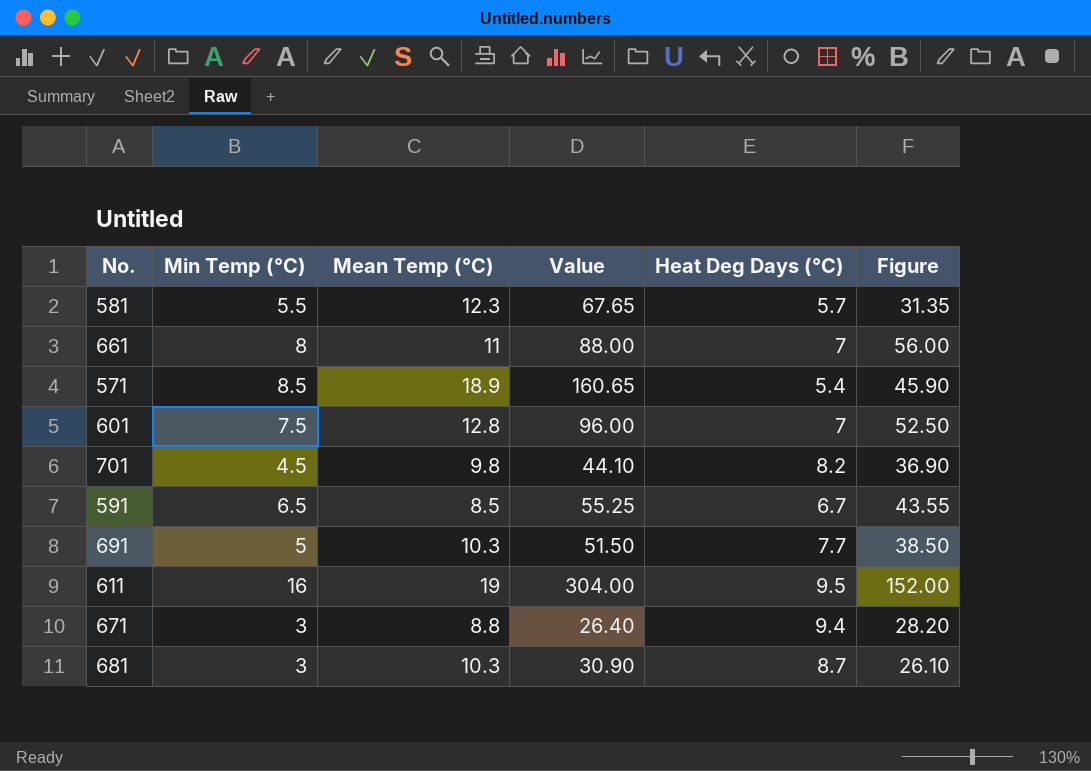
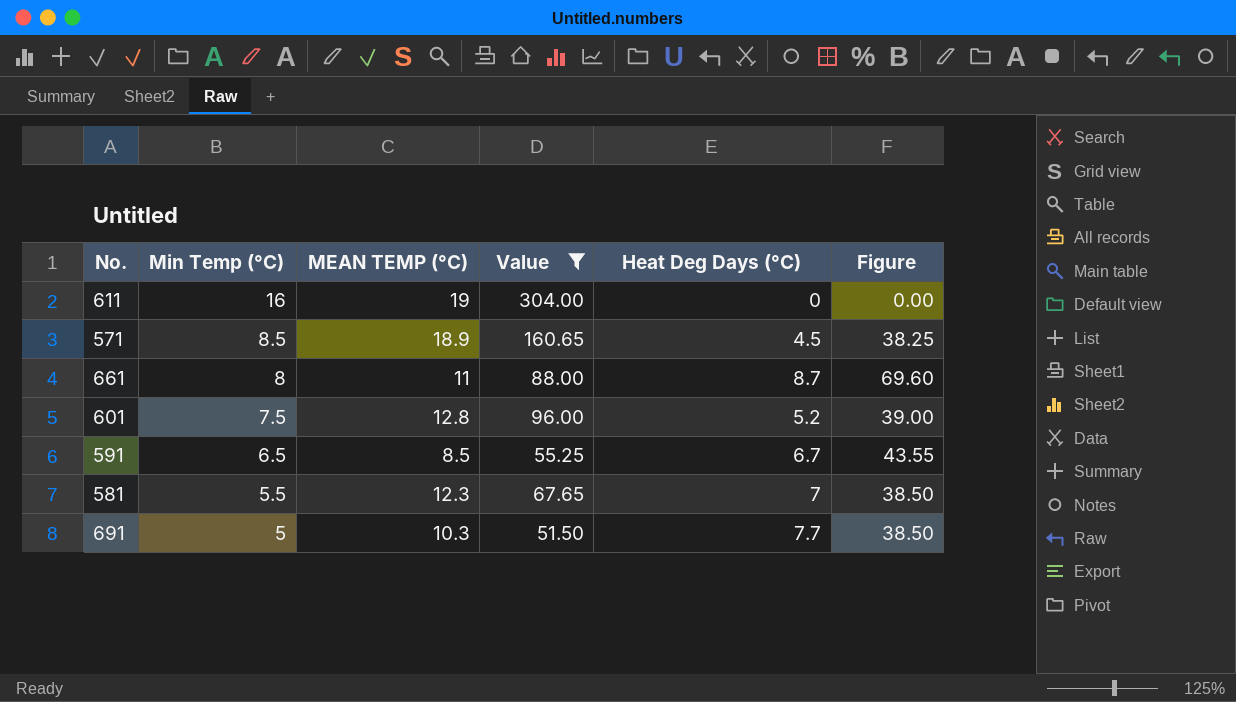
filter: none -> Value >= 51.50
row order: none -> Min Temp (°C) descending
column name: Mean Temp (°C) -> MEAN TEMP (°C)
611 | Heat Deg Days (°C): 9.5 -> 0
611 | Figure: 152.00 -> 0.00
571 | Heat Deg Days (°C): 5.4 -> 4.5
571 | Figure: 45.90 -> 38.25
661 | Heat Deg Days (°C): 7 -> 8.7
661 | Figure: 56.00 -> 69.60
601 | Heat Deg Days (°C): 7 -> 5.2
601 | Figure: 52.50 -> 39.00
581 | Heat Deg Days (°C): 5.7 -> 7
581 | Figure: 31.35 -> 38.50

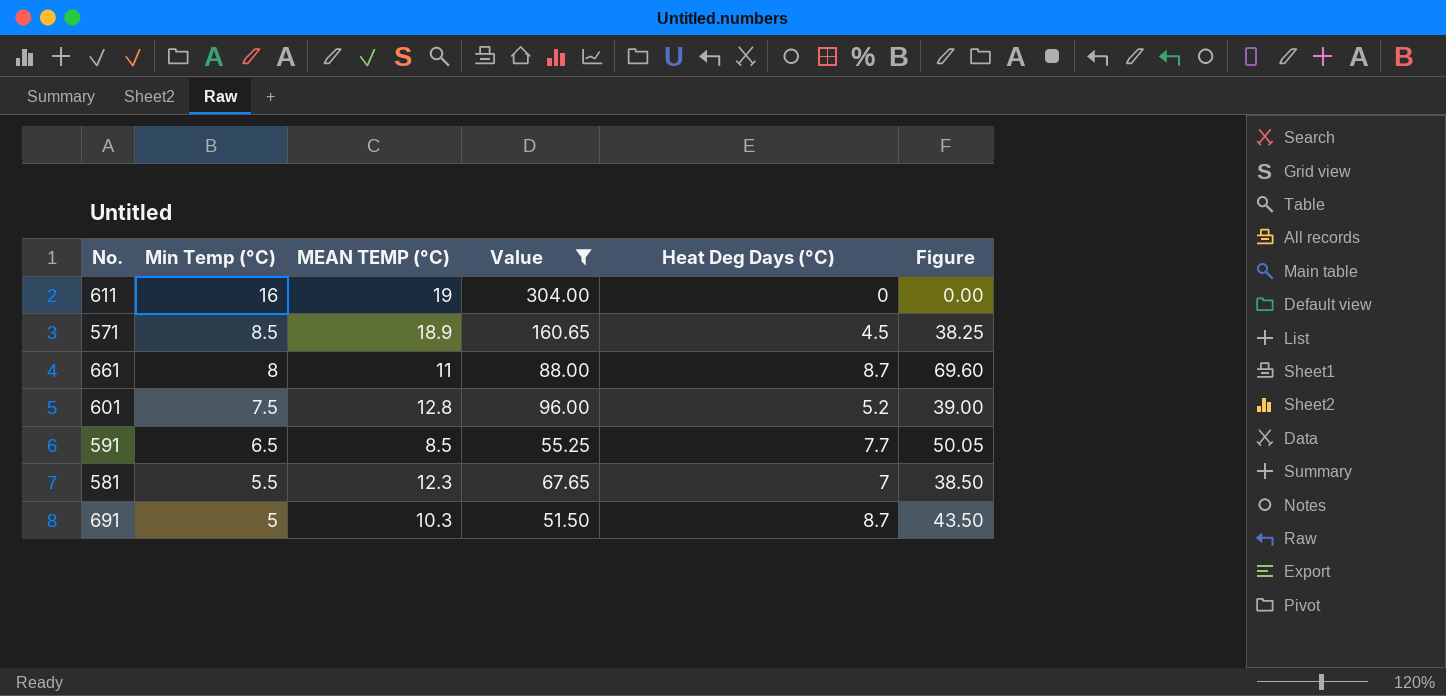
591 | Heat Deg Days (°C): 6.7 -> 7.7
591 | Figure: 43.55 -> 50.05
691 | Heat Deg Days (°C): 7.7 -> 8.7
691 | Figure: 38.50 -> 43.50

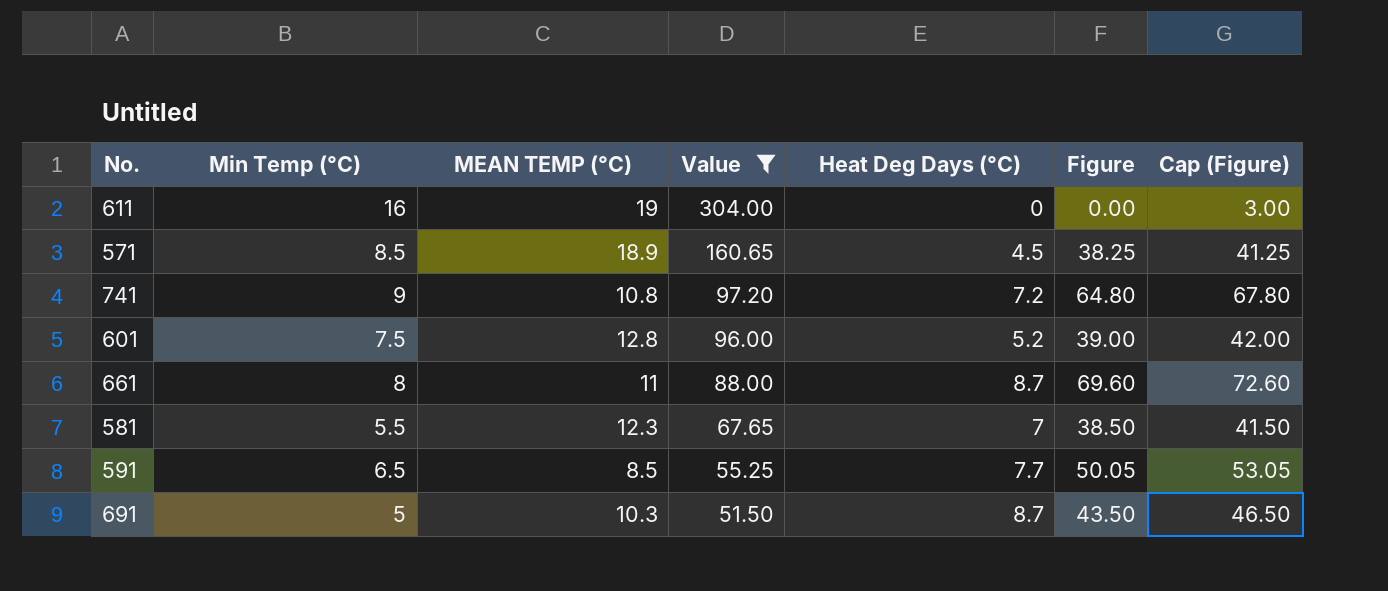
row order: Min Temp (°C) descending -> Value descending
column Cap (Figure) | formula: none -> [Figure] + 3
row 741: none -> 9 | 10.8 | 97.20 | 7.2 | 64.80 | 67.80

